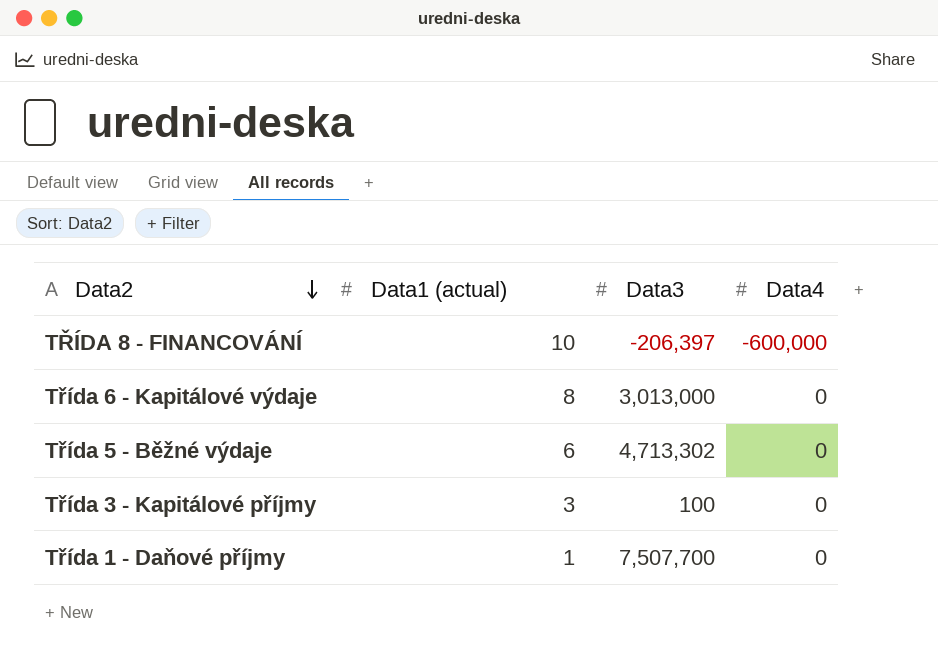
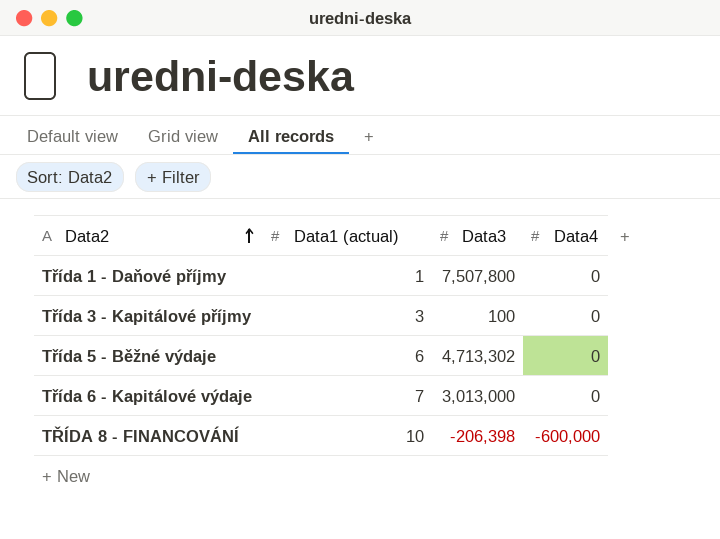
row order: Data2 descending -> Data2 ascending
Třída 1 - Daňové příjmy | Data3: 7,507,700 -> 7,507,800
Třída 6 - Kapitálové výdaje | Data1 (actual): 8 -> 7
TŘÍDA 8 - FINANCOVÁNÍ | Data3: -206,397 -> -206,398

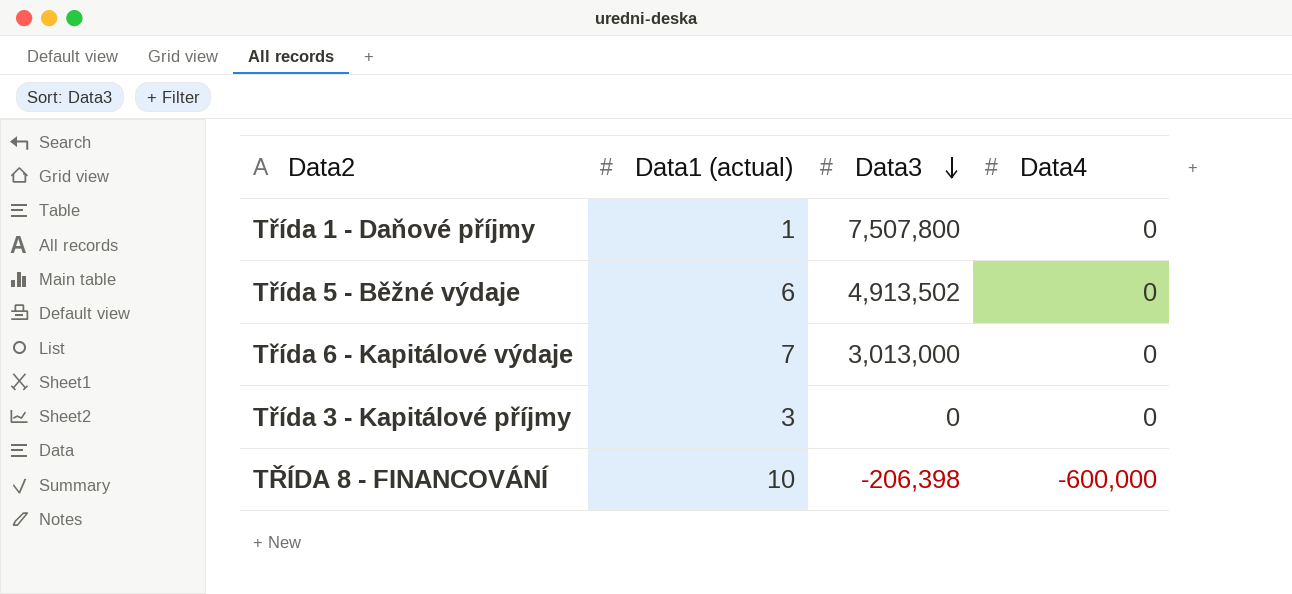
row order: Data2 ascending -> Data3 descending
Třída 5 - Běžné výdaje | Data3: 4,713,302 -> 4,913,502
Třída 3 - Kapitálové příjmy | Data3: 100 -> 0

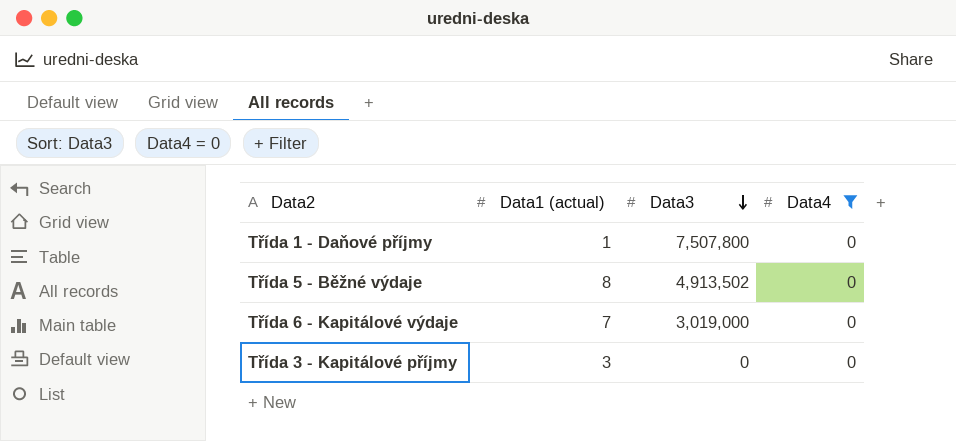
filter: none -> Data4 = 0
Třída 5 - Běžné výdaje | Data1 (actual): 6 -> 8
Třída 6 - Kapitálové výdaje | Data3: 3,013,000 -> 3,019,000

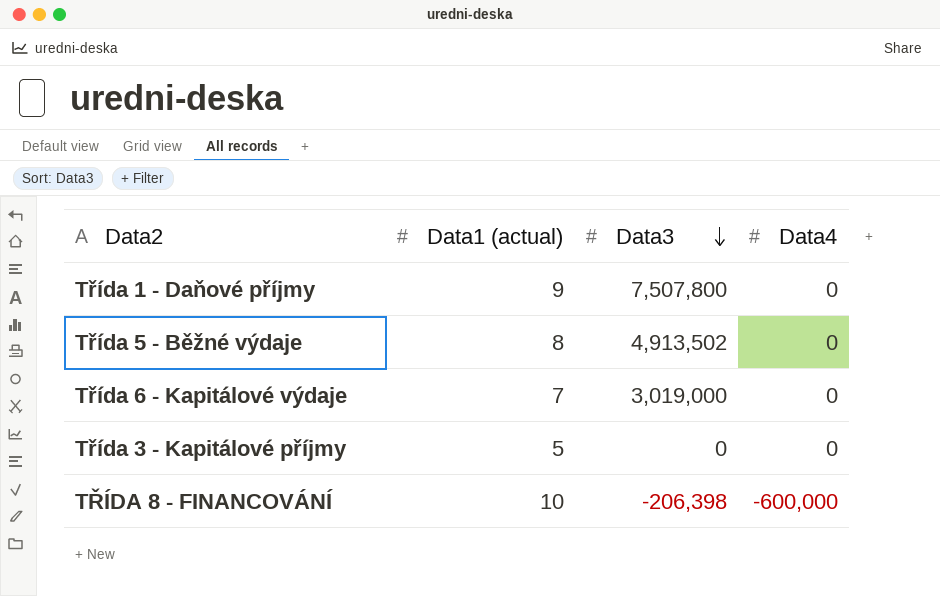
filter: Data4 = 0 -> none
Třída 1 - Daňové příjmy | Data1 (actual): 1 -> 9
Třída 3 - Kapitálové příjmy | Data1 (actual): 3 -> 5

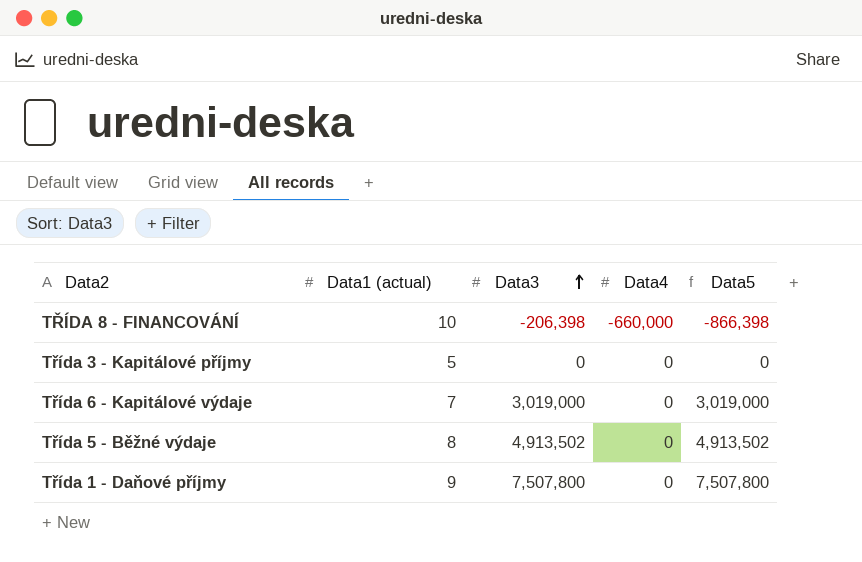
row order: Data3 descending -> Data3 ascending
column Data5 | formula: none -> [Data3] + [Data4]
TŘÍDA 8 - FINANCOVÁNÍ | Data4: -600,000 -> -660,000

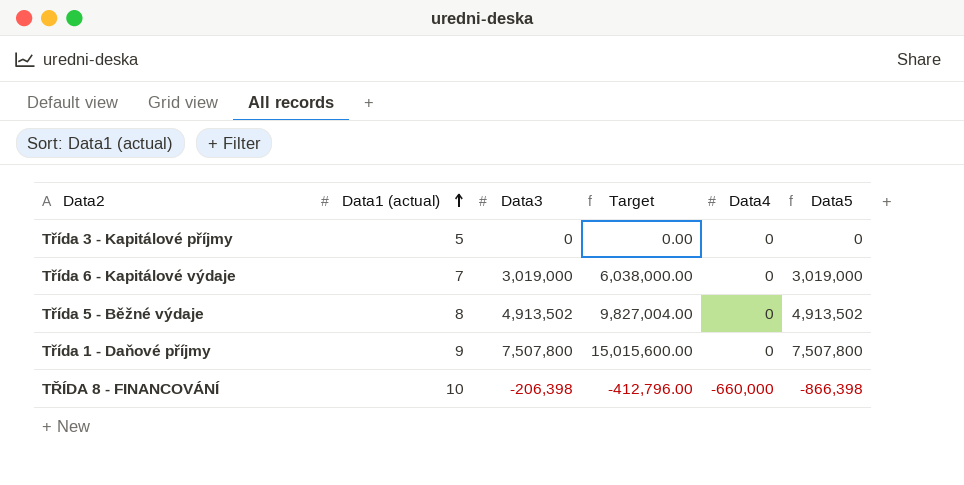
row order: Data3 ascending -> Data1 (actual) ascending
column Target | formula: none -> [Data3] * 2

